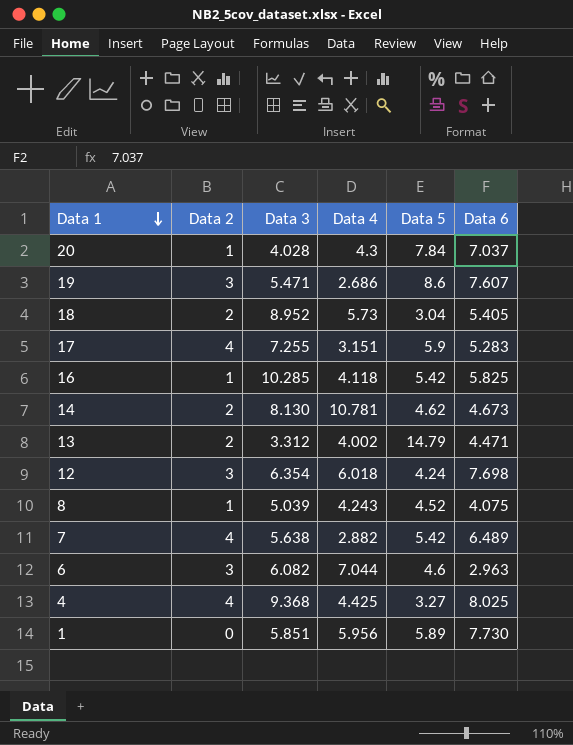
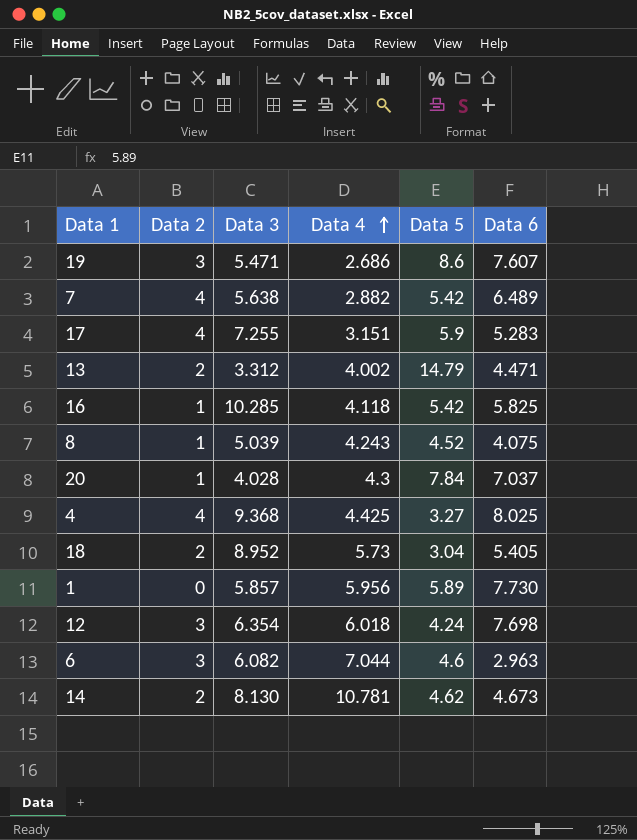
row order: Data 1 descending -> Data 4 ascending
1 | Data 3: 5.851 -> 5.857

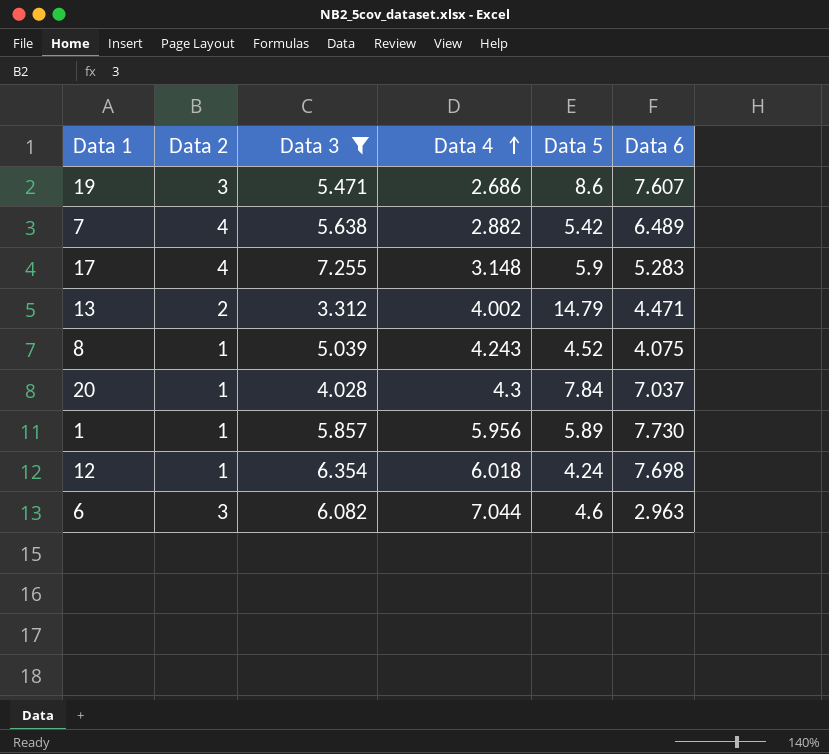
filter: none -> Data 3 <= 7.255
17 | Data 4: 3.151 -> 3.148
1 | Data 2: 0 -> 1
12 | Data 2: 3 -> 1

